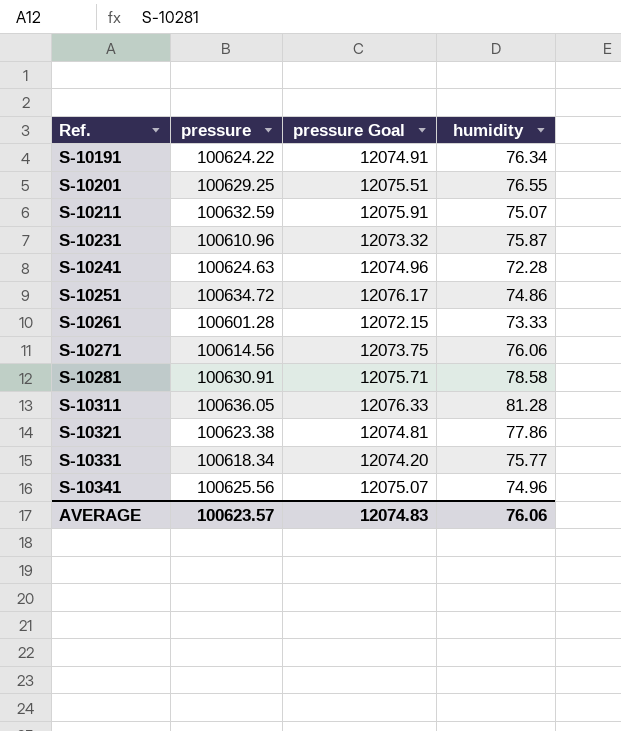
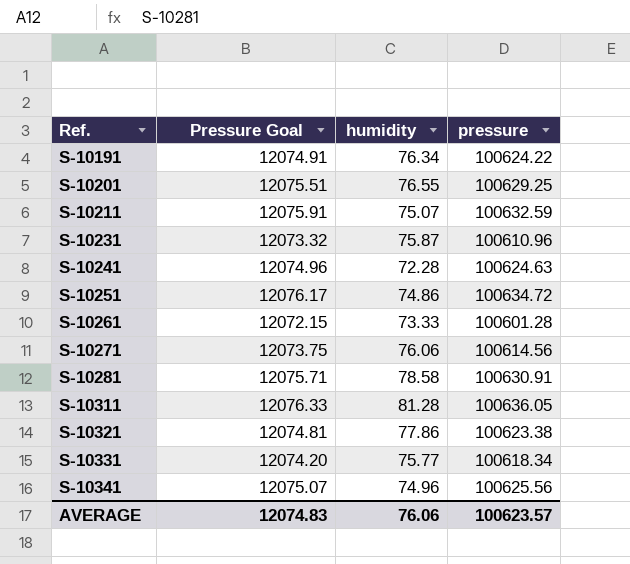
column name: pressure Goal -> Pressure Goal
column pressure | position: 2 -> 4

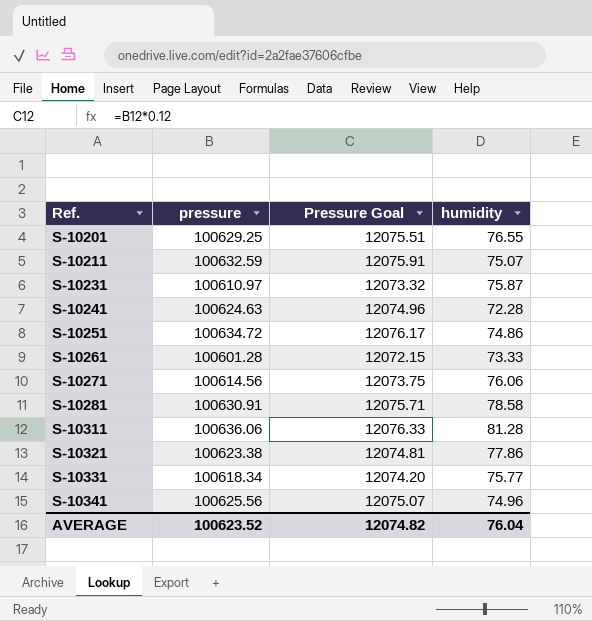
column pressure | position: 4 -> 2
row S-10191: 12074.91 | 76.34 | 100624.22 -> none
S-10231 | pressure: 100610.96 -> 100610.97
S-10311 | pressure: 100636.05 -> 100636.06
AVERAGE | pressure: 100623.57 -> 100623.52
AVERAGE | Pressure Goal: 12074.83 -> 12074.82
AVERAGE | humidity: 76.06 -> 76.04

